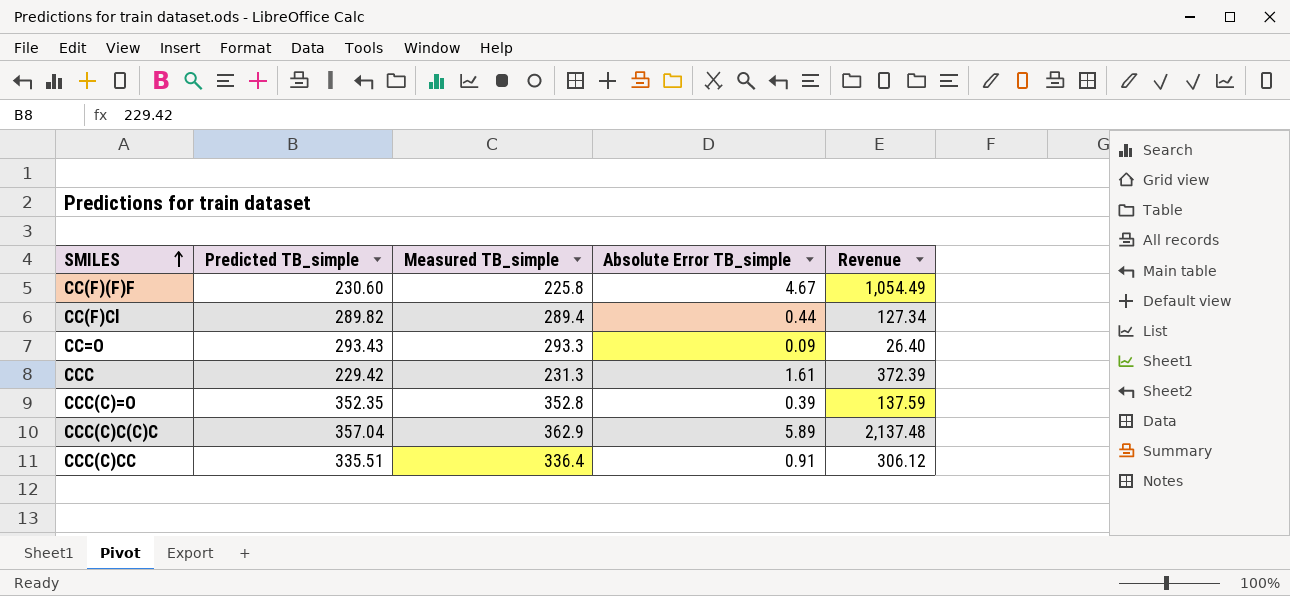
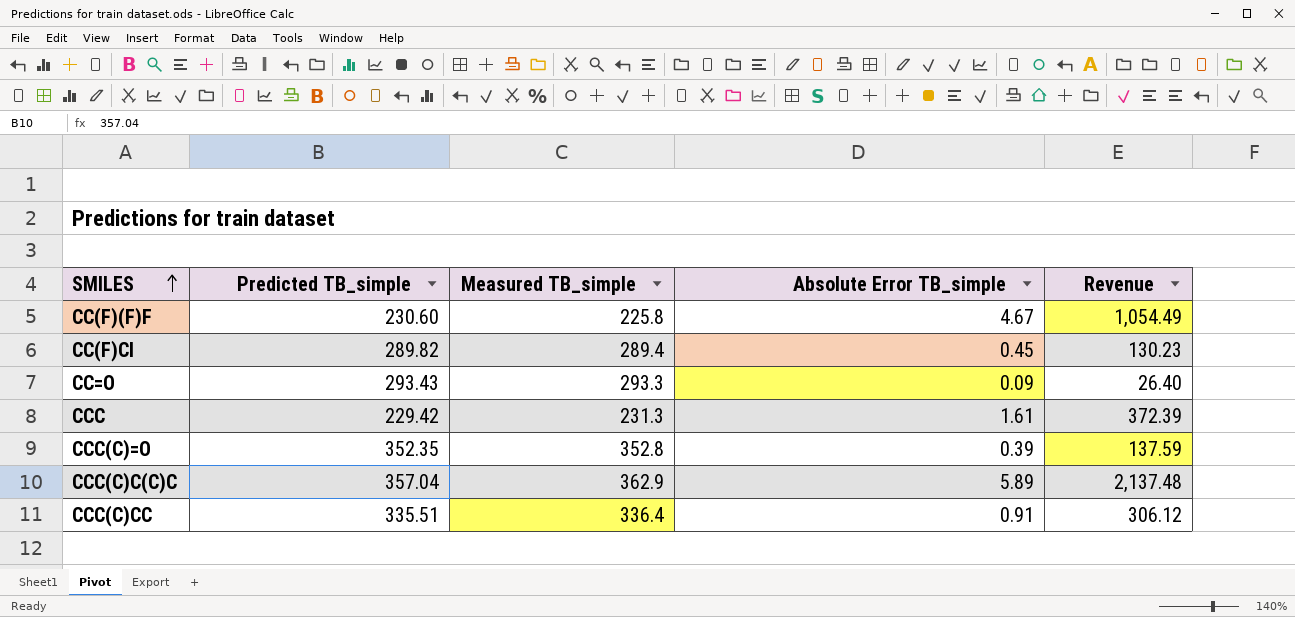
CC(F)Cl | Absolute Error TB_simple: 0.44 -> 0.45
CC(F)Cl | Revenue: 127.34 -> 130.23

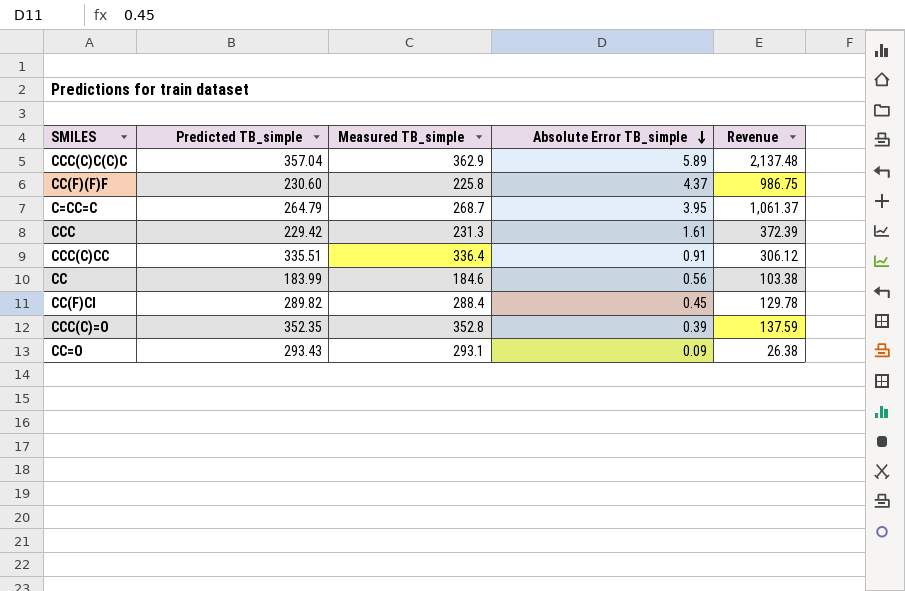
row order: SMILES ascending -> Absolute Error TB_simple descending
CC(F)(F)F | Absolute Error TB_simple: 4.67 -> 4.37
CC(F)(F)F | Revenue: 1,054.49 -> 986.75
row C=CC=C: none -> 264.79 | 268.7 | 3.95 | 1,061.37
row CC: none -> 183.99 | 184.6 | 0.56 | 103.38
CC(F)Cl | Measured TB_simple: 289.4 -> 288.4
CC(F)Cl | Revenue: 130.23 -> 129.78
CC=O | Measured TB_simple: 293.3 -> 293.1
CC=O | Revenue: 26.40 -> 26.38

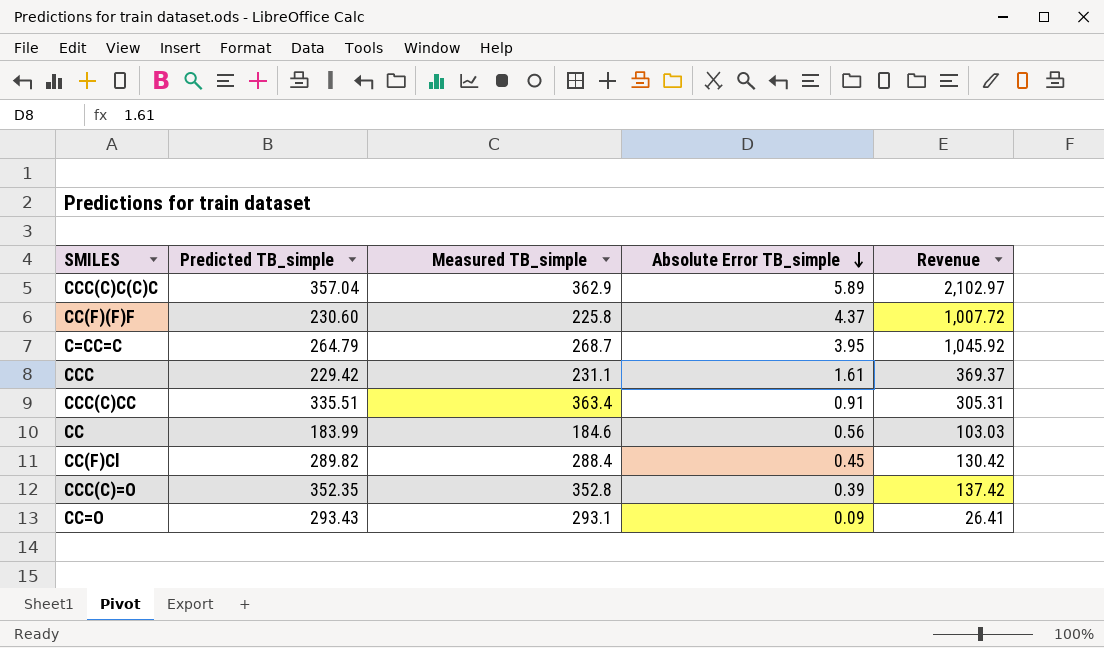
column Revenue | formula: [Measured TB_simple] * [Absolute Error TB_simple] -> [Predicted TB_simple] * [Absolute Error TB_simple]
CCC | Measured TB_simple: 231.3 -> 231.1
CCC(C)CC | Measured TB_simple: 336.4 -> 363.4

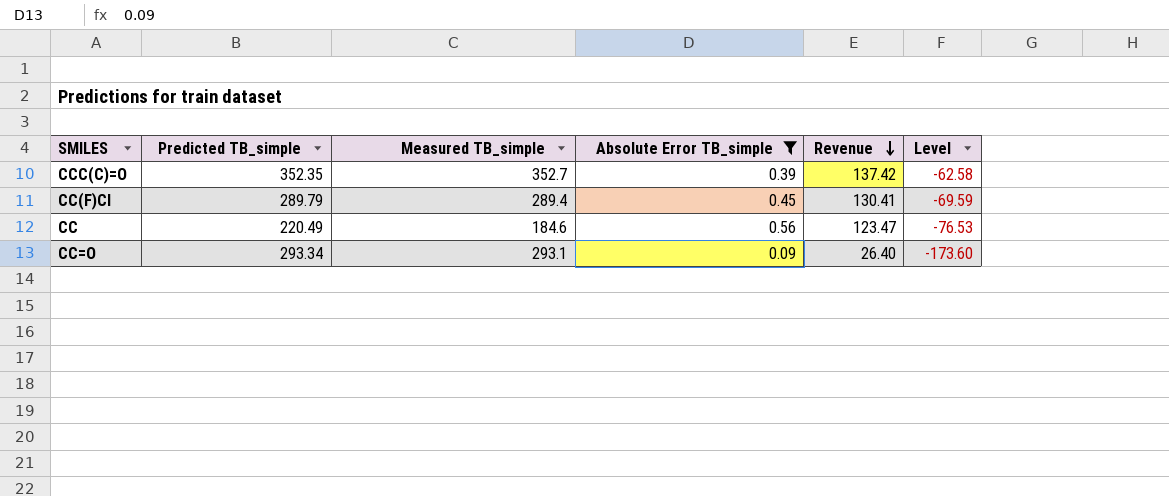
filter: none -> Absolute Error TB_simple <= 0.56
row order: Absolute Error TB_simple descending -> Revenue descending
column Level | formula: none -> [Revenue] - 200
CCC(C)=O | Measured TB_simple: 352.8 -> 352.7
CC(F)Cl | Predicted TB_simple: 289.82 -> 289.79
CC(F)Cl | Measured TB_simple: 288.4 -> 289.4
CC(F)Cl | Revenue: 130.42 -> 130.41
CC | Predicted TB_simple: 183.99 -> 220.49
CC | Revenue: 103.03 -> 123.47
CC=O | Predicted TB_simple: 293.43 -> 293.34
CC=O | Revenue: 26.41 -> 26.40

